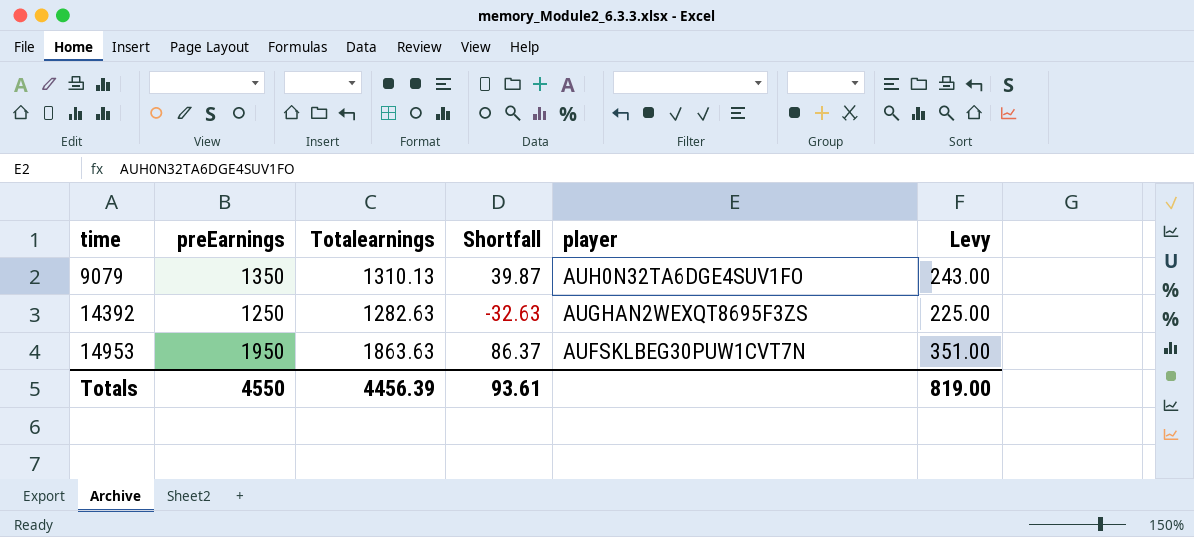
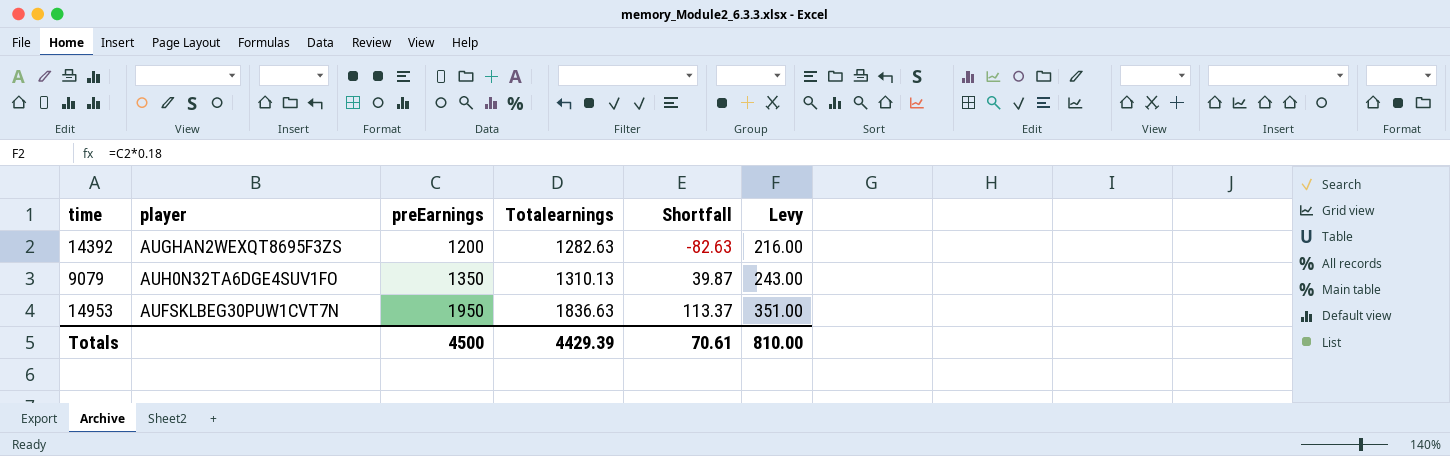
row order: time ascending -> preEarnings ascending
column player | position: 5 -> 2
14392 | preEarnings: 1250 -> 1200
14392 | Shortfall: -32.63 -> -82.63
14392 | Levy: 225.00 -> 216.00
14953 | Totalearnings: 1863.63 -> 1836.63
14953 | Shortfall: 86.37 -> 113.37
Totals | preEarnings: 4550 -> 4500
Totals | Totalearnings: 4456.39 -> 4429.39
Totals | Shortfall: 93.61 -> 70.61
Totals | Levy: 819.00 -> 810.00

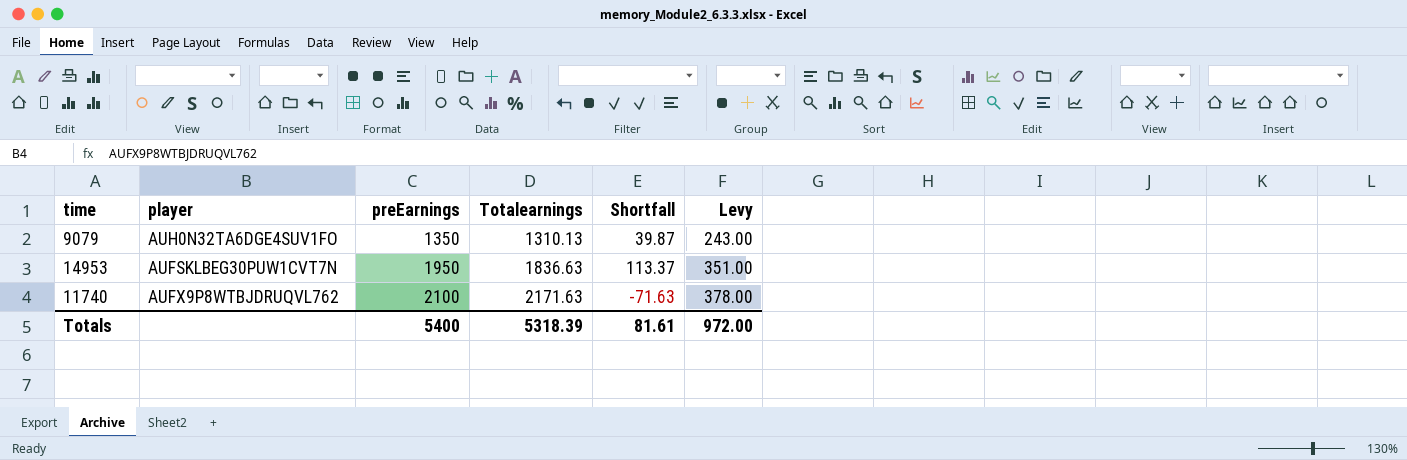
row 14392: AUGHAN2WEXQT8695F3ZS | 1200 | 1282.63 | -82.63 | 216.00 -> none
row 11740: none -> AUFX9P8WTBJDRUQVL762 | 2100 | 2171.63 | -71.63 | 378.00
Totals | preEarnings: 4500 -> 5400
Totals | Totalearnings: 4429.39 -> 5318.39
Totals | Shortfall: 70.61 -> 81.61
Totals | Levy: 810.00 -> 972.00

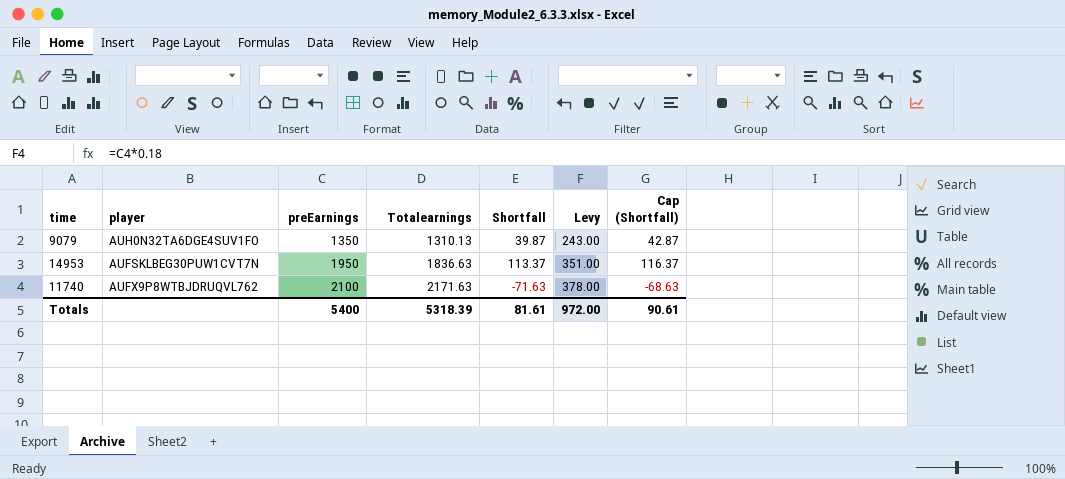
column Cap (Shortfall) | formula: none -> [Shortfall] + 3

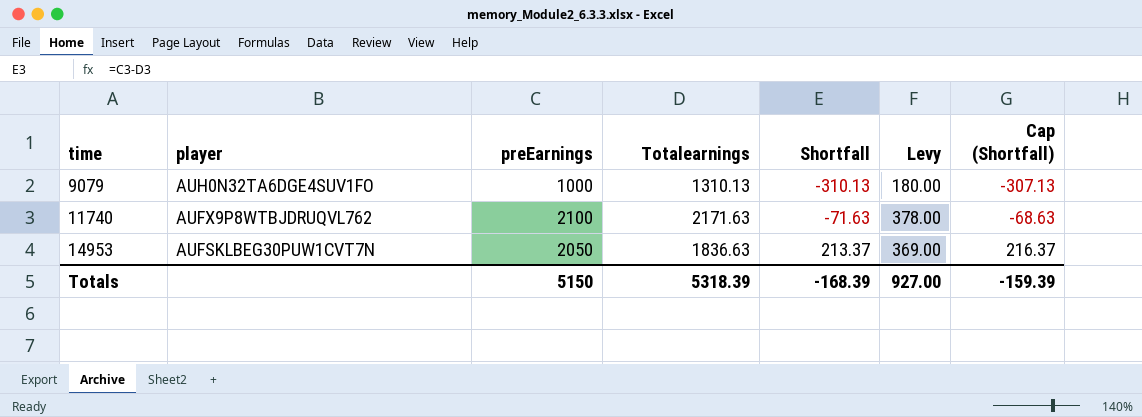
row order: preEarnings ascending -> time ascending
9079 | preEarnings: 1350 -> 1000
9079 | Shortfall: 39.87 -> -310.13
9079 | Levy: 243.00 -> 180.00
9079 | Cap (Shortfall): 42.87 -> -307.13
14953 | preEarnings: 1950 -> 2050
14953 | Shortfall: 113.37 -> 213.37
14953 | Levy: 351.00 -> 369.00
14953 | Cap (Shortfall): 116.37 -> 216.37
Totals | preEarnings: 5400 -> 5150
Totals | Shortfall: 81.61 -> -168.39
Totals | Levy: 972.00 -> 927.00
Totals | Cap (Shortfall): 90.61 -> -159.39

